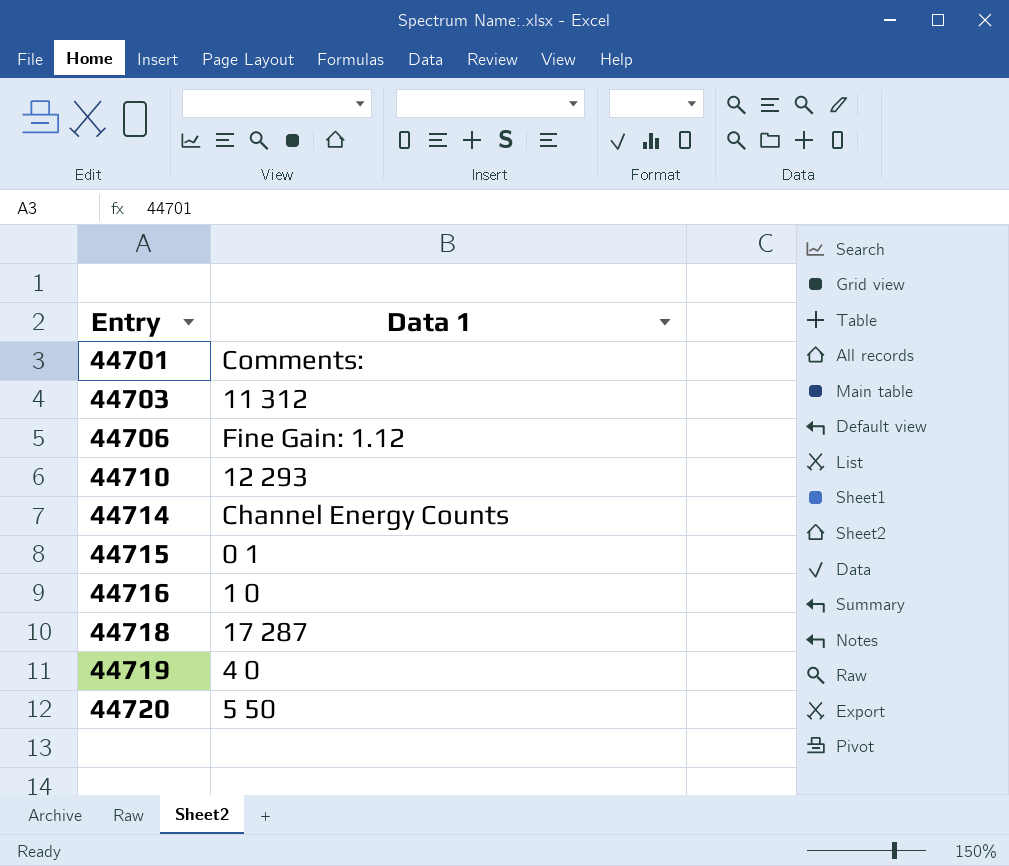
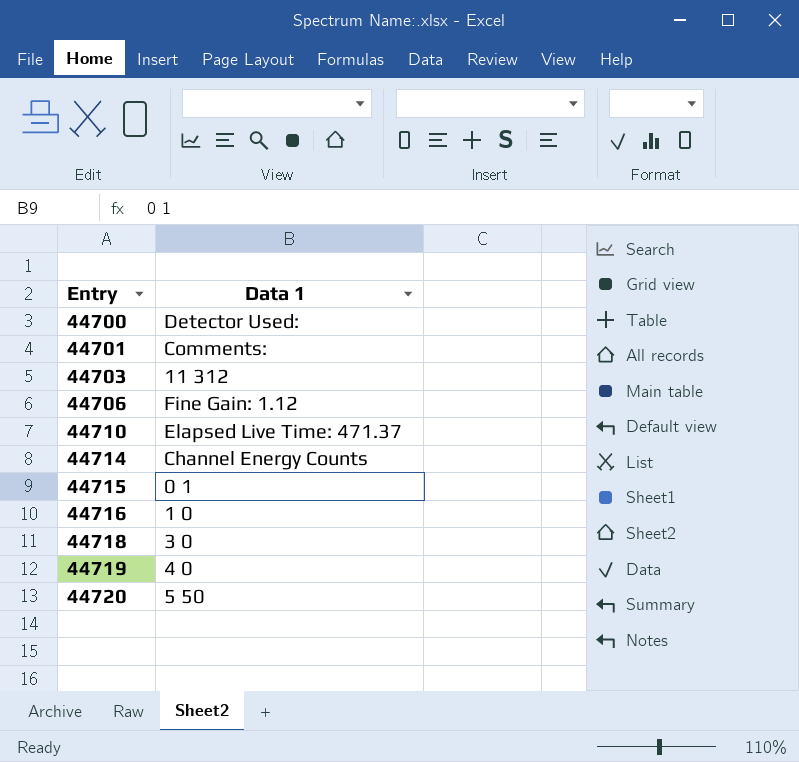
row 44700: none -> Detector Used:
44710 | Data 1: 12 293 -> Elapsed Live Time: 471.37
44718 | Data 1: 17 287 -> 3 0

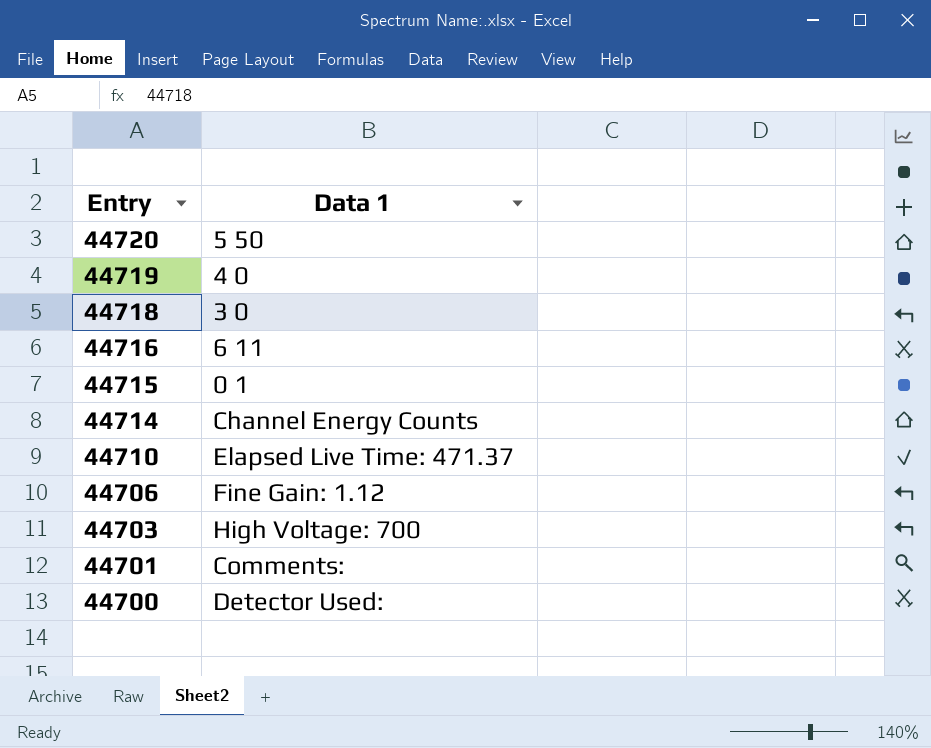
row order: Entry ascending -> Entry descending
44716 | Data 1: 1 0 -> 6 11
44703 | Data 1: 11 312 -> High Voltage: 700

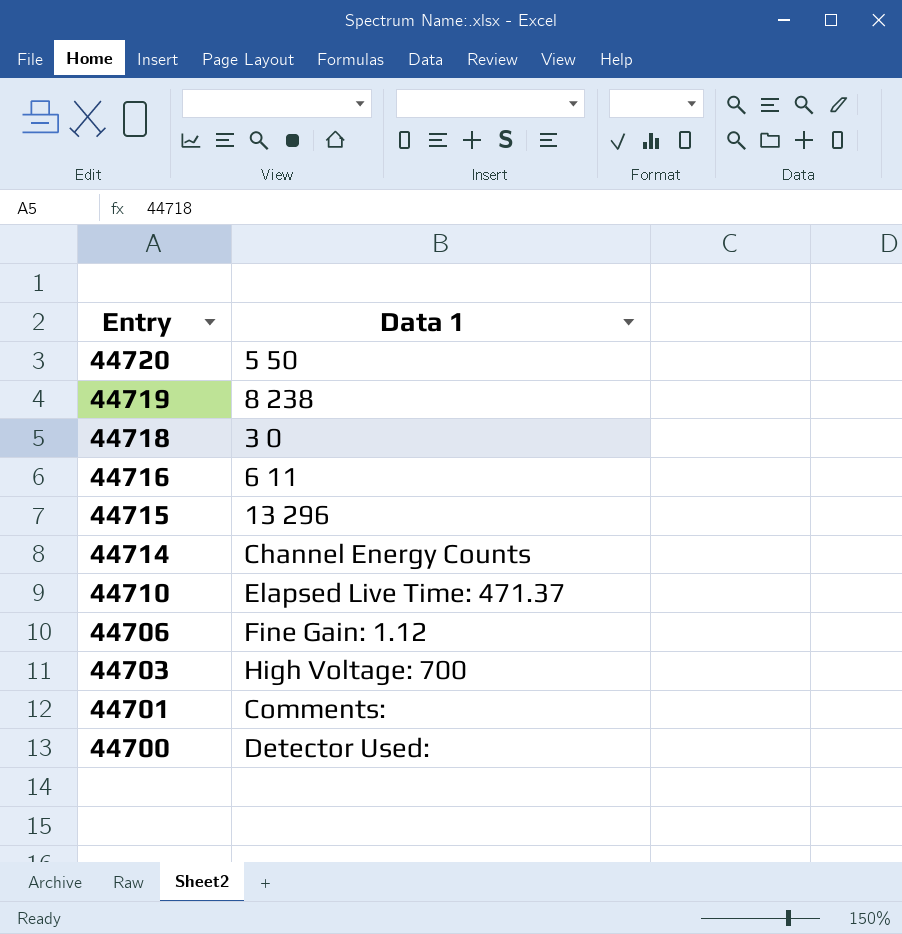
44719 | Data 1: 4 0 -> 8 238
44715 | Data 1: 0 1 -> 13 296

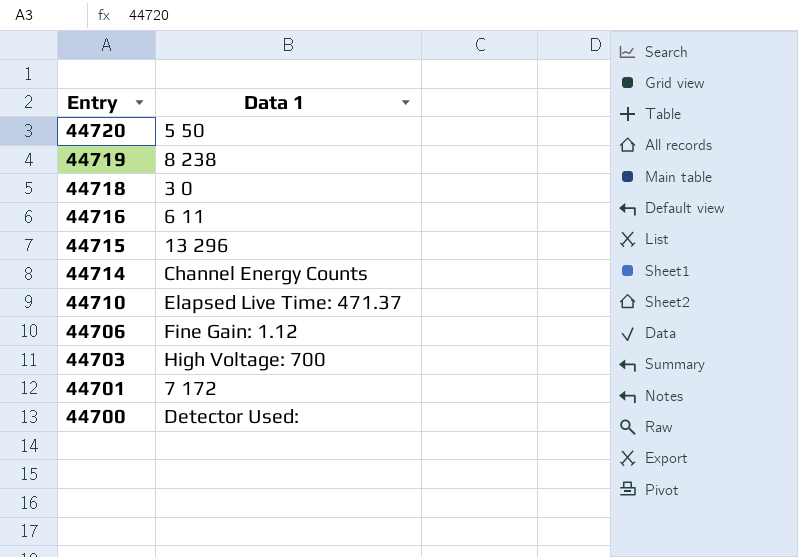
44701 | Data 1: Comments: -> 7 172

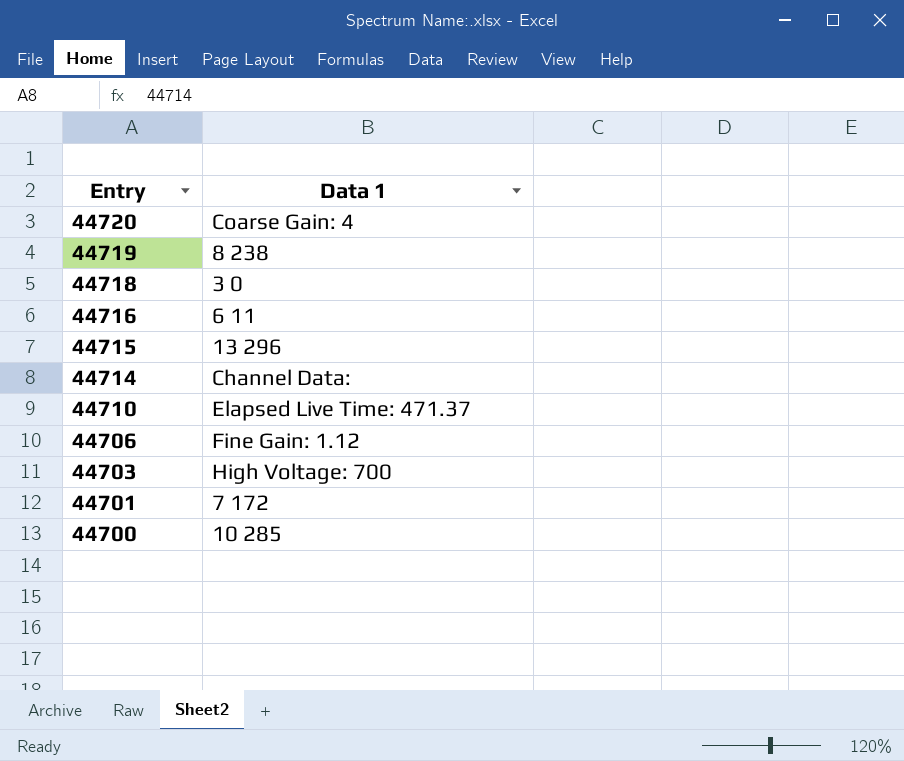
44720 | Data 1: 5 50 -> Coarse Gain: 4
44714 | Data 1: Channel Energy Counts -> Channel Data:
44700 | Data 1: Detector Used: -> 10 285

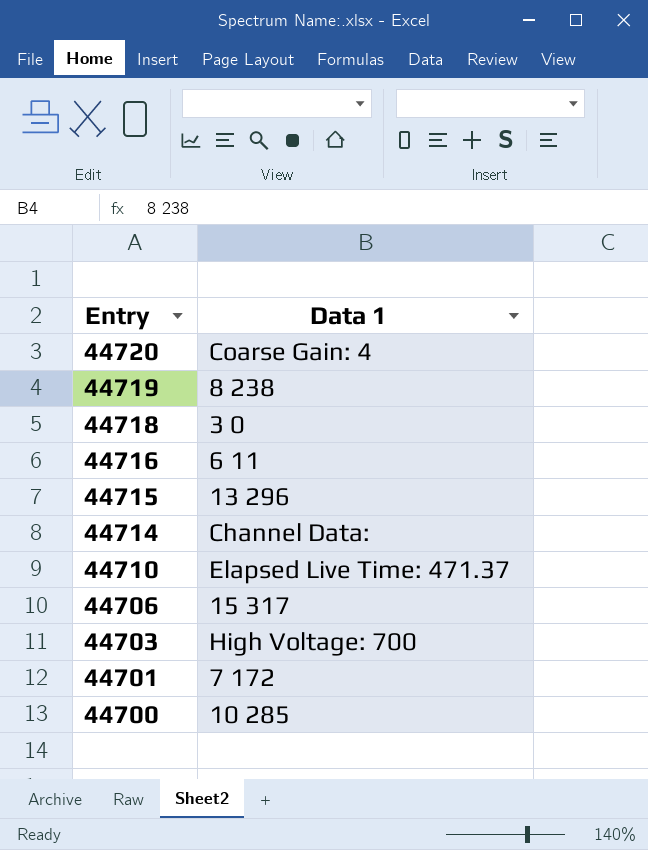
44706 | Data 1: Fine Gain: 1.12 -> 15 317

